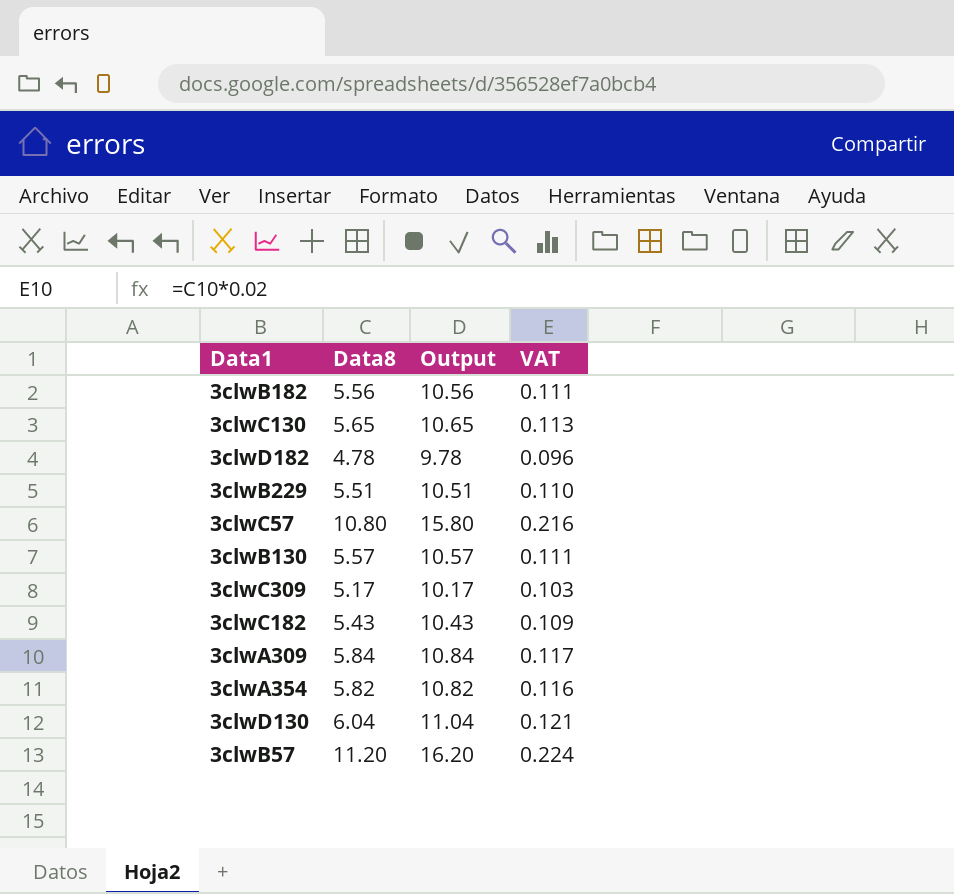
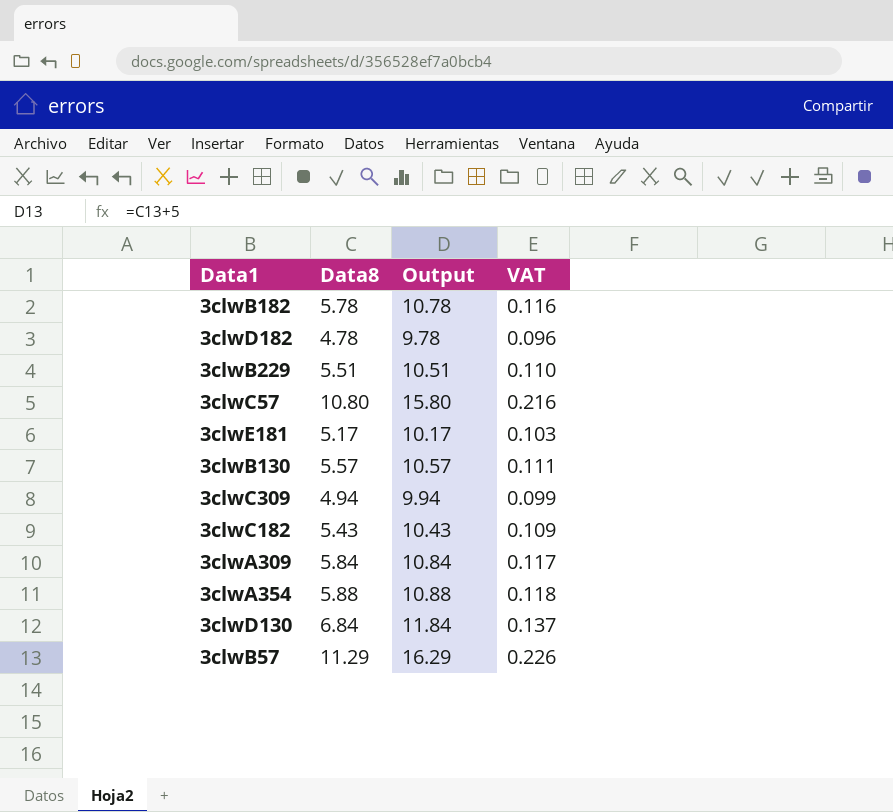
row 3clwC130: 5.65 | 10.65 | 0.113 -> none
3clwB182 | Data8: 5.56 -> 5.78
3clwB182 | Output: 10.56 -> 10.78
3clwB182 | VAT: 0.111 -> 0.116
row 3clwE181: none -> 5.17 | 10.17 | 0.103
3clwC309 | Data8: 5.17 -> 4.94
3clwC309 | Output: 10.17 -> 9.94
3clwC309 | VAT: 0.103 -> 0.099
3clwA354 | Data8: 5.82 -> 5.88
3clwA354 | Output: 10.82 -> 10.88
3clwA354 | VAT: 0.116 -> 0.118
3clwD130 | Data8: 6.04 -> 6.84
3clwD130 | Output: 11.04 -> 11.84
3clwD130 | VAT: 0.121 -> 0.137
3clwB57 | Data8: 11.20 -> 11.29
3clwB57 | Output: 16.20 -> 16.29
3clwB57 | VAT: 0.224 -> 0.226

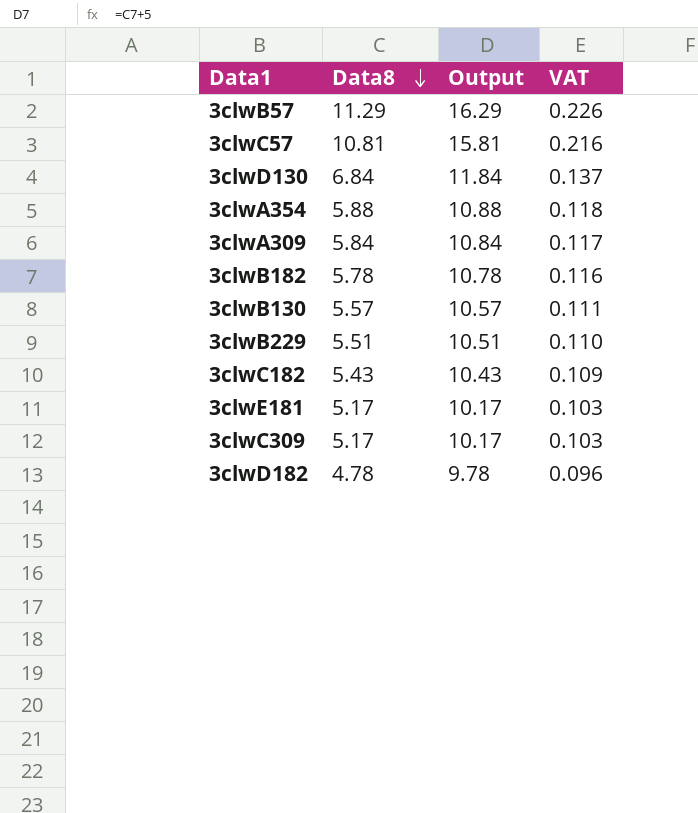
row order: none -> Data8 descending
3clwC57 | Data8: 10.80 -> 10.81
3clwC57 | Output: 15.80 -> 15.81
3clwC309 | Data8: 4.94 -> 5.17
3clwC309 | Output: 9.94 -> 10.17
3clwC309 | VAT: 0.099 -> 0.103

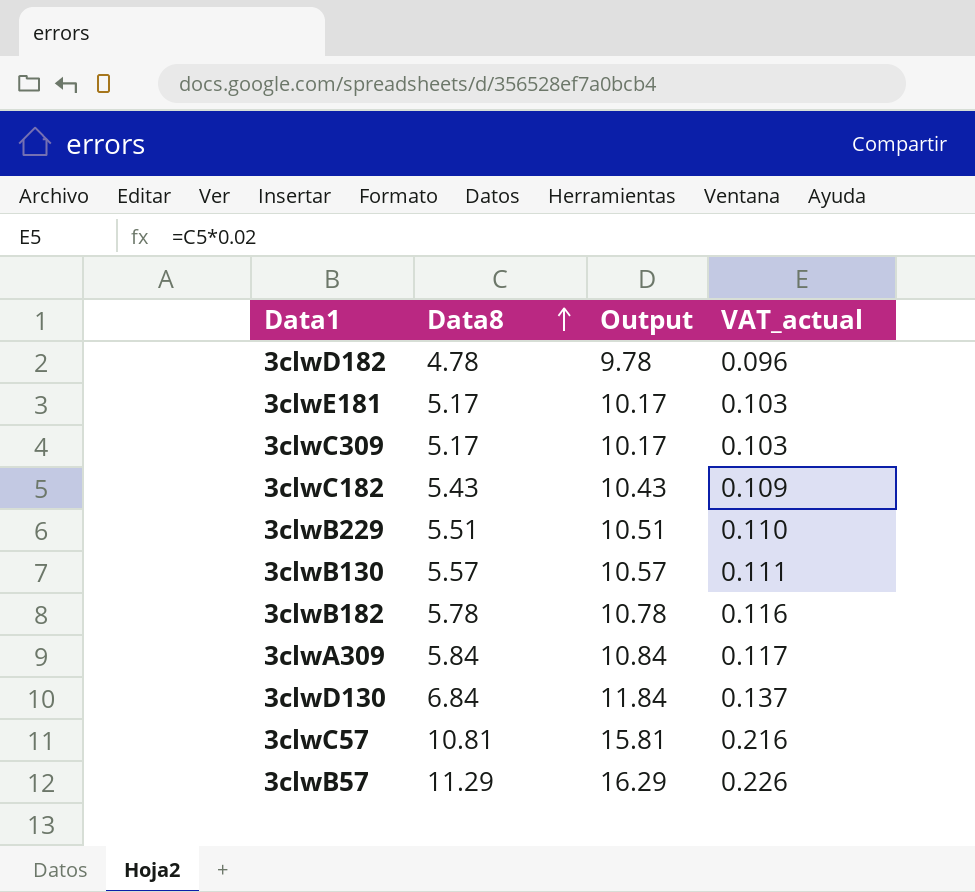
row order: Data8 descending -> Data8 ascending
column name: VAT -> VAT_actual
row 3clwA354: 5.88 | 10.88 | 0.118 -> none

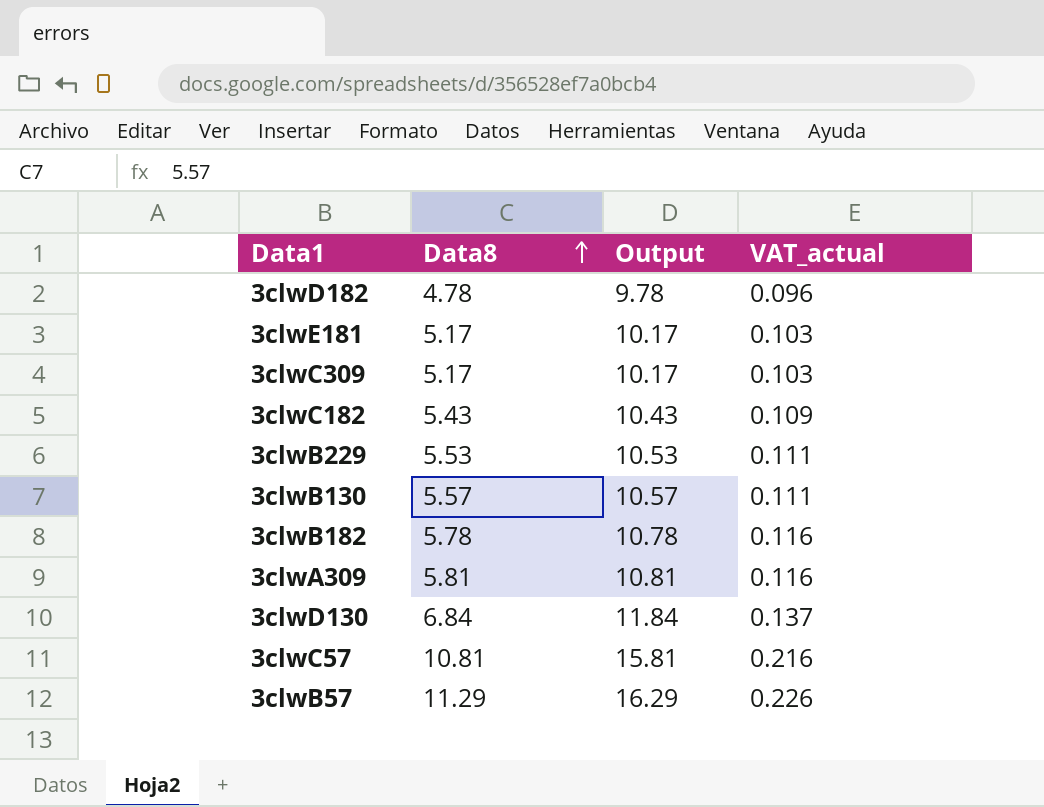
3clwB229 | Data8: 5.51 -> 5.53
3clwB229 | Output: 10.51 -> 10.53
3clwB229 | VAT_actual: 0.110 -> 0.111
3clwA309 | Data8: 5.84 -> 5.81
3clwA309 | Output: 10.84 -> 10.81
3clwA309 | VAT_actual: 0.117 -> 0.116

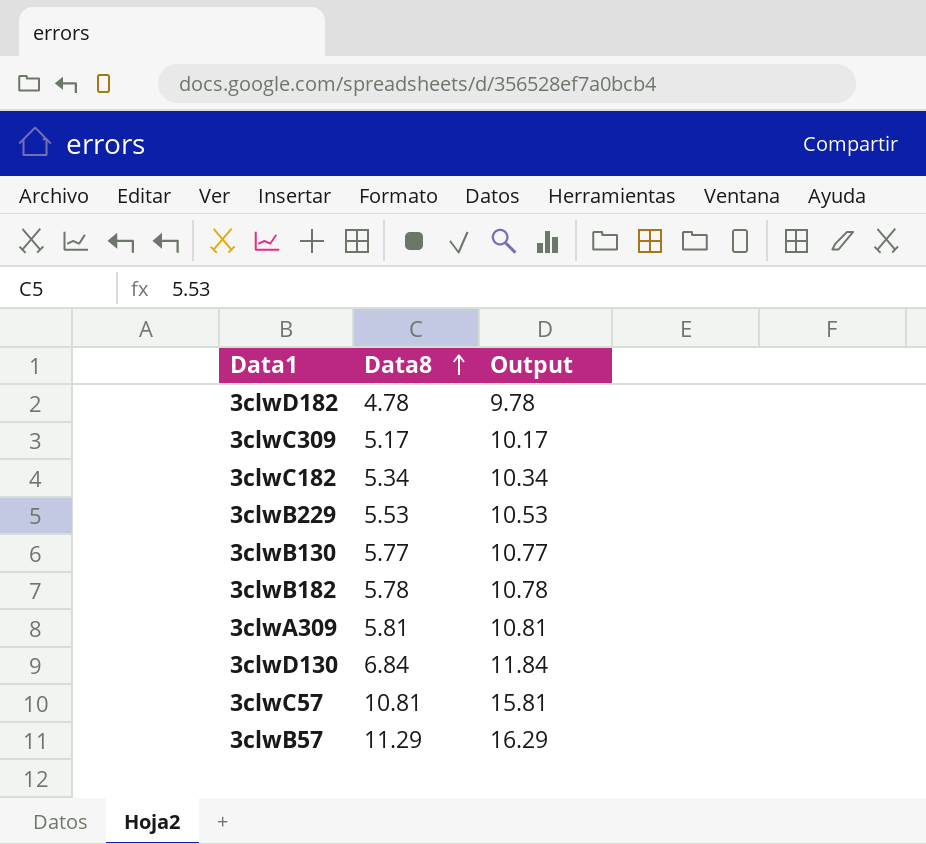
column VAT_actual | formula: [Data8] * 0.02 -> none
row 3clwE181: 5.17 | 10.17 | 0.103 -> none
3clwC182 | Data8: 5.43 -> 5.34
3clwC182 | Output: 10.43 -> 10.34
3clwB130 | Data8: 5.57 -> 5.77
3clwB130 | Output: 10.57 -> 10.77

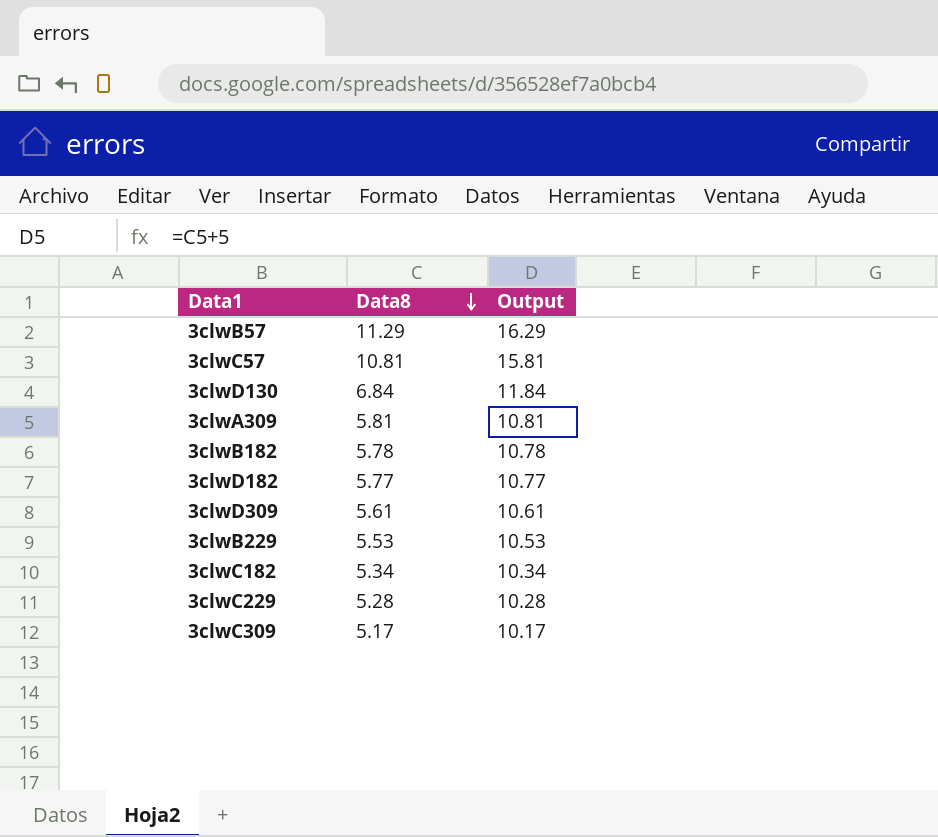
row order: Data8 ascending -> Data8 descending
row 3clwB130: 5.77 | 10.77 -> none
3clwD182 | Data8: 4.78 -> 5.77
3clwD182 | Output: 9.78 -> 10.77
row 3clwD309: none -> 5.61 | 10.61
row 3clwC229: none -> 5.28 | 10.28

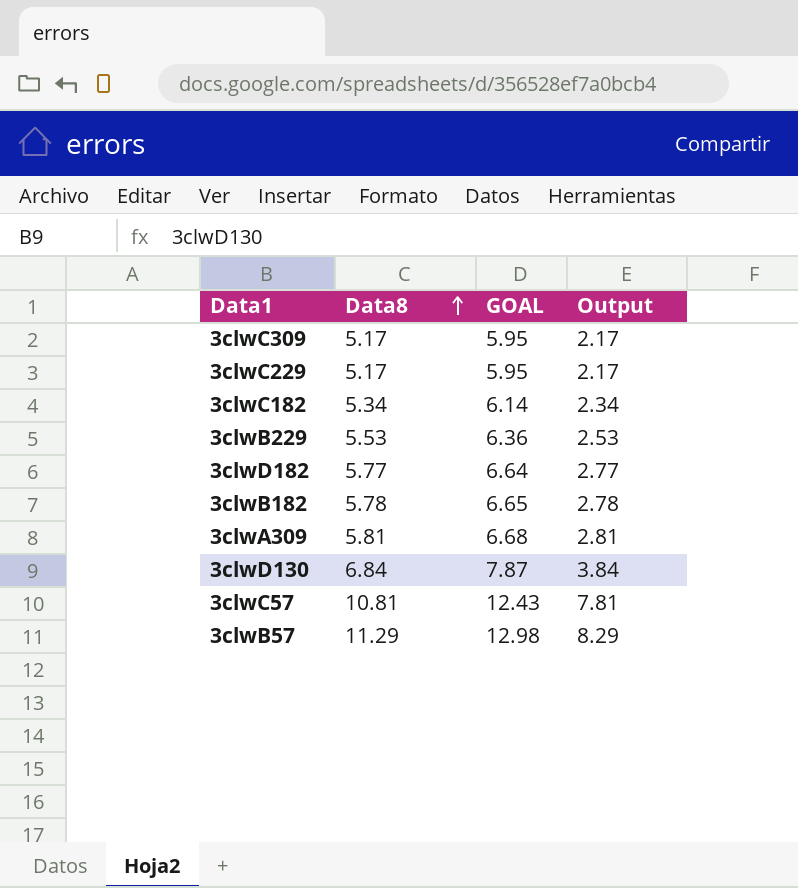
row order: Data8 descending -> Data8 ascending
column GOAL | formula: none -> [Data8] * 1.15
column Output | formula: [Data8] + 5 -> [Data8] - 3
row 3clwD309: 5.61 | 10.61 -> none
3clwC229 | Data8: 5.28 -> 5.17

